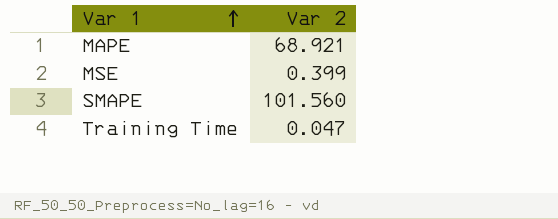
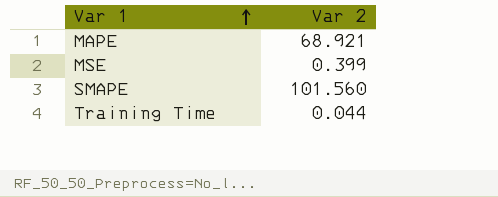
Training Time | Var 2: 0.047 -> 0.044

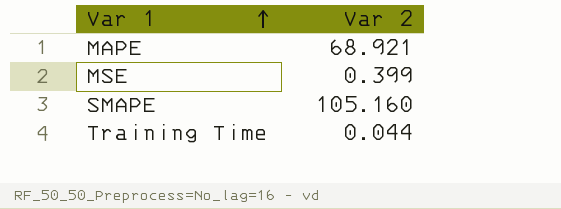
SMAPE | Var 2: 101.560 -> 105.160

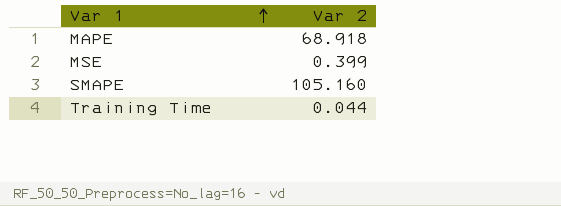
MAPE | Var 2: 68.921 -> 68.918

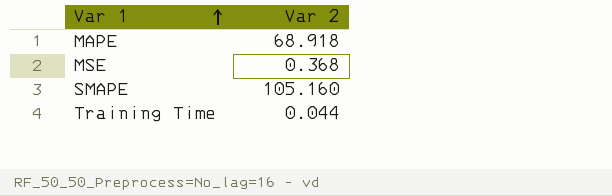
MSE | Var 2: 0.399 -> 0.368

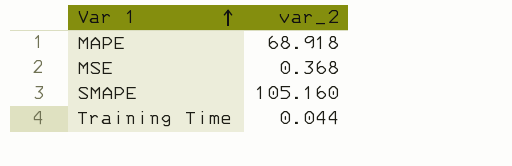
column name: Var 2 -> var_2

